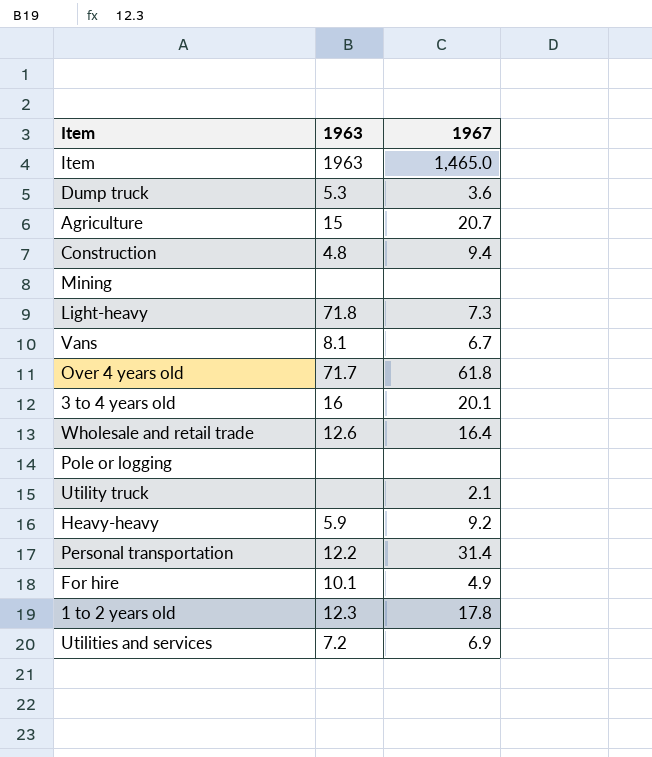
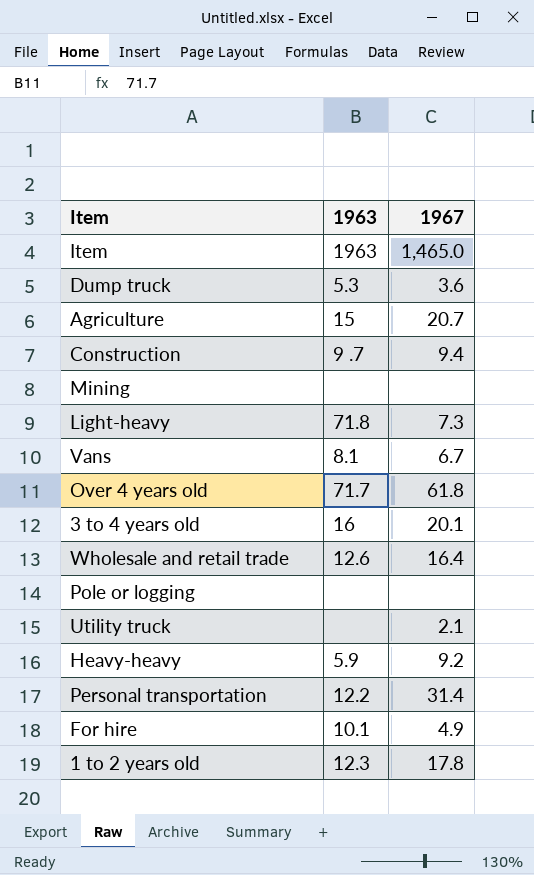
row Utilities and services: 7.2 | 6.9 -> none
Construction | 1963: 4.8 -> 9 .7

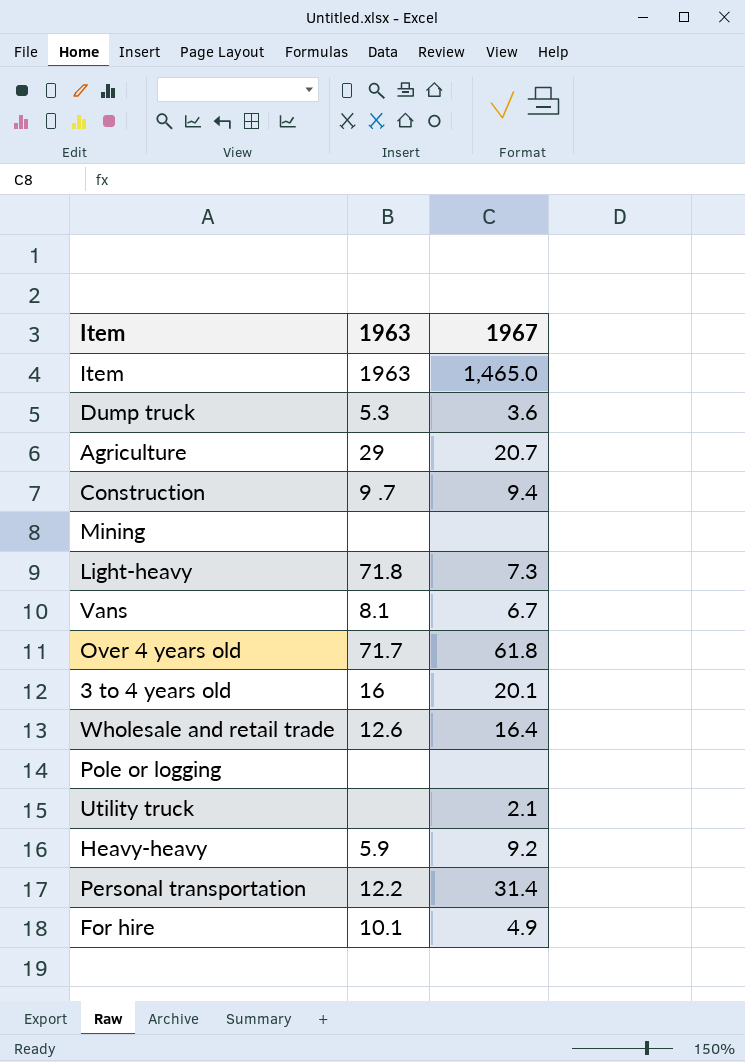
row 1 to 2 years old: 12.3 | 17.8 -> none
Agriculture | 1963: 15 -> 29

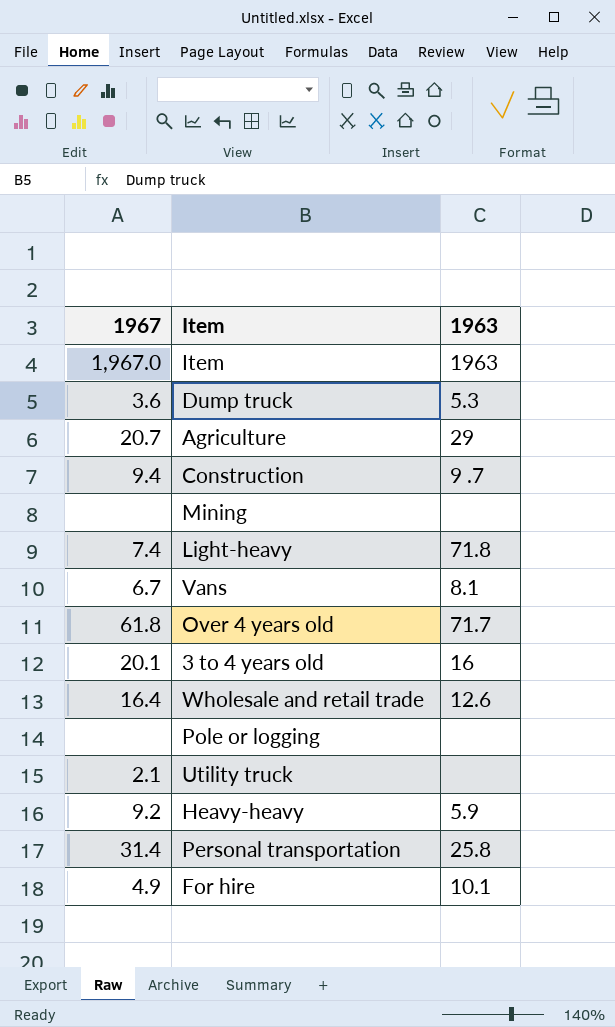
column 1967 | position: 3 -> 1
Item | 1967: 1,465.0 -> 1,967.0
Light-heavy | 1967: 7.3 -> 7.4
Personal transportation | 1963: 12.2 -> 25.8

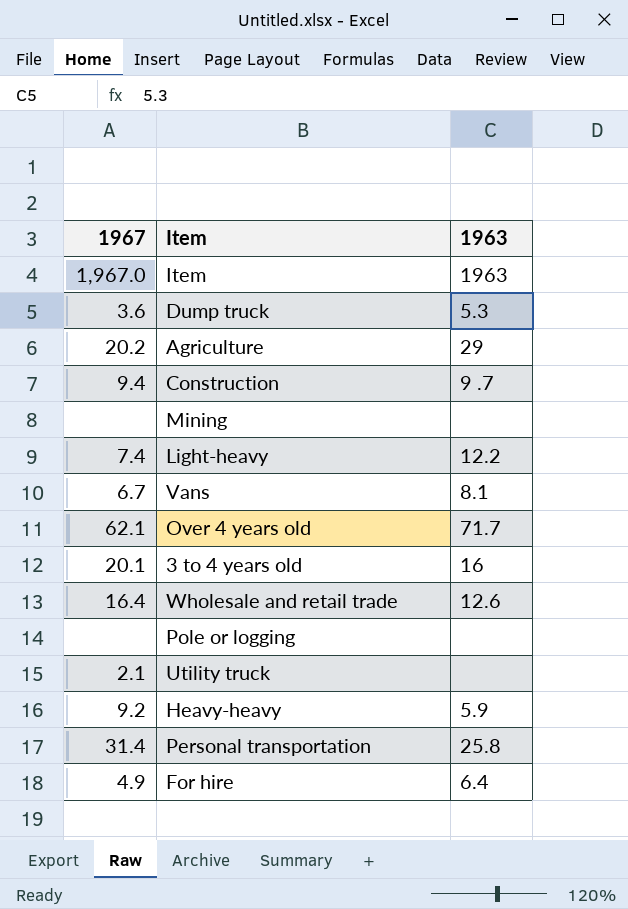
Agriculture | 1967: 20.7 -> 20.2
Light-heavy | 1963: 71.8 -> 12.2
Over 4 years old | 1967: 61.8 -> 62.1
For hire | 1963: 10.1 -> 6.4

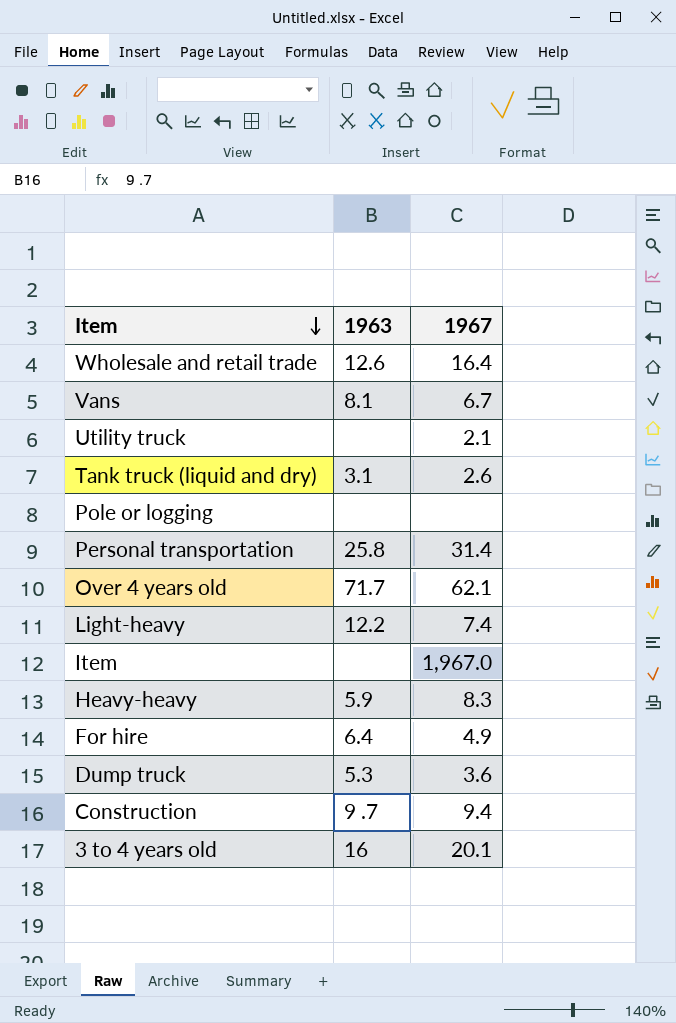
row order: none -> Item descending
column 1967 | position: 1 -> 3
row Agriculture: 20.2 | 29 -> none
row Mining: none | none -> none
row Tank truck (liquid and dry): none -> 3.1 | 2.6
Item | 1963: 1963 -> none
Heavy-heavy | 1967: 9.2 -> 8.3

